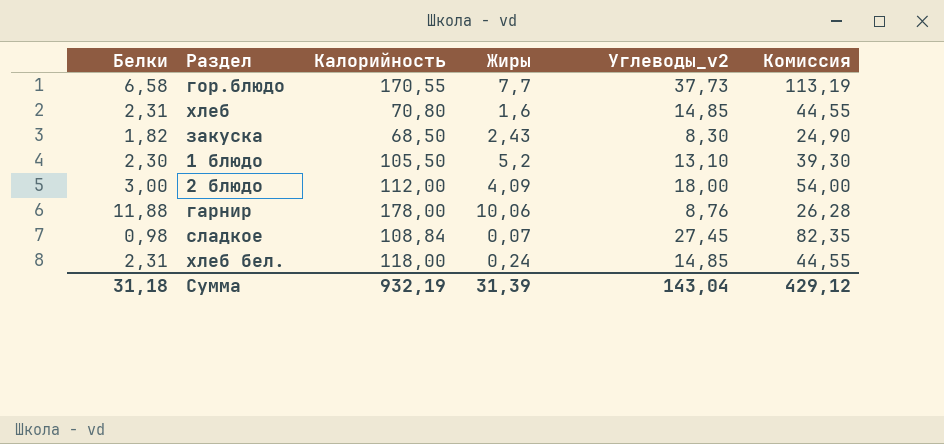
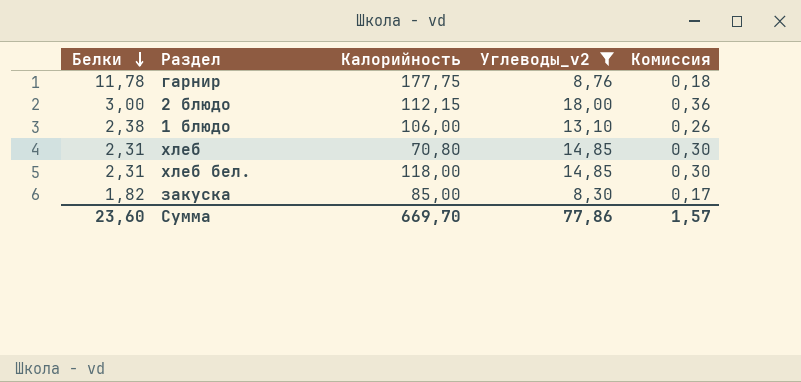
filter: none -> Углеводы_v2 <= 18,00
row order: none -> Белки descending
column Жиры | position: 4 -> none
column Комиссия | formula: [Углеводы_v2] * 3 -> [Углеводы_v2] * 0,02
гарнир | Белки: 11,88 -> 11,78
гарнир | Калорийность: 178,00 -> 177,75
2 блюдо | Калорийность: 112,00 -> 112,15
1 блюдо | Белки: 2,30 -> 2,38
1 блюдо | Калорийность: 105,50 -> 106,00
закуска | Калорийность: 68,50 -> 85,00
Сумма | Белки: 31,18 -> 23,60
Сумма | Калорийность: 932,19 -> 669,70
Сумма | Углеводы_v2: 143,04 -> 77,86
Сумма | Комиссия: 429,12 -> 1,57

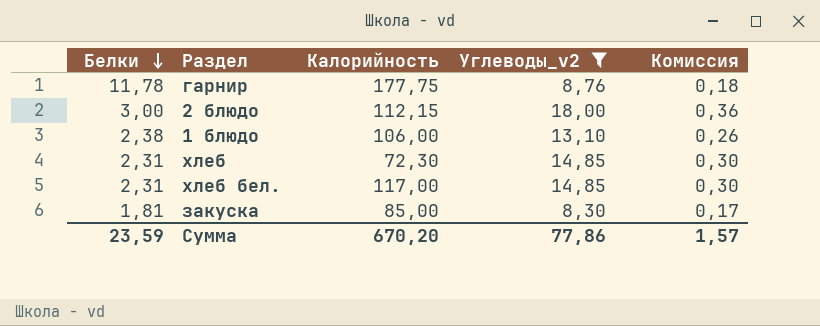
хлеб | Калорийность: 70,80 -> 72,30
хлеб бел. | Калорийность: 118,00 -> 117,00
закуска | Белки: 1,82 -> 1,81
Сумма | Белки: 23,60 -> 23,59
Сумма | Калорийность: 669,70 -> 670,20

